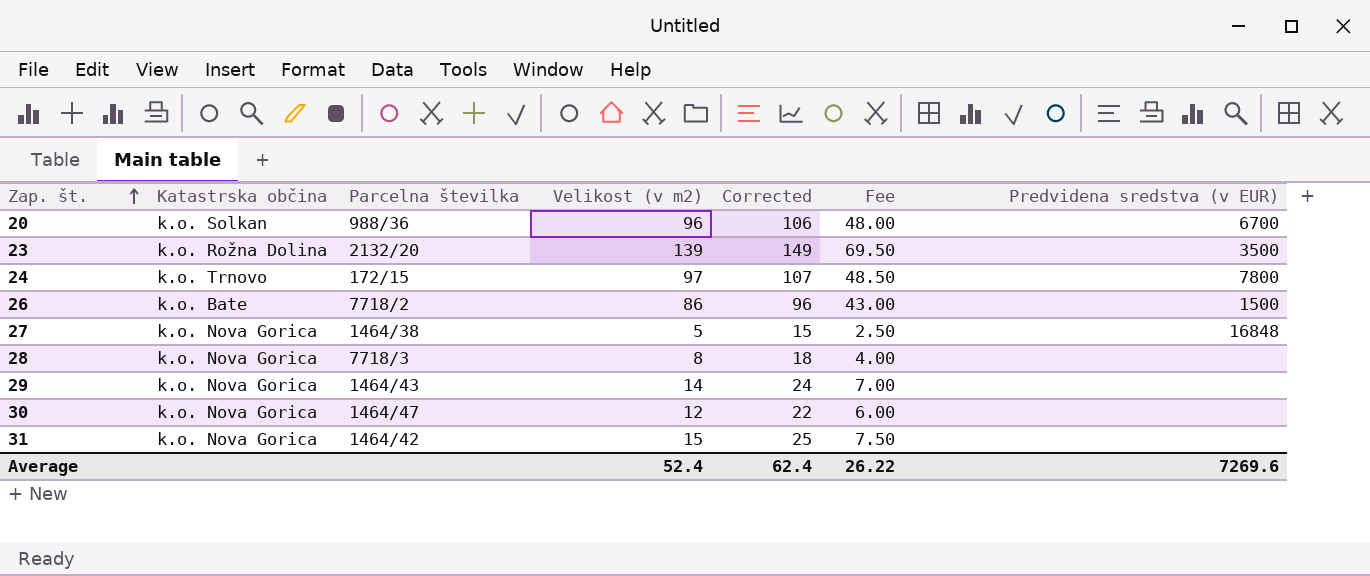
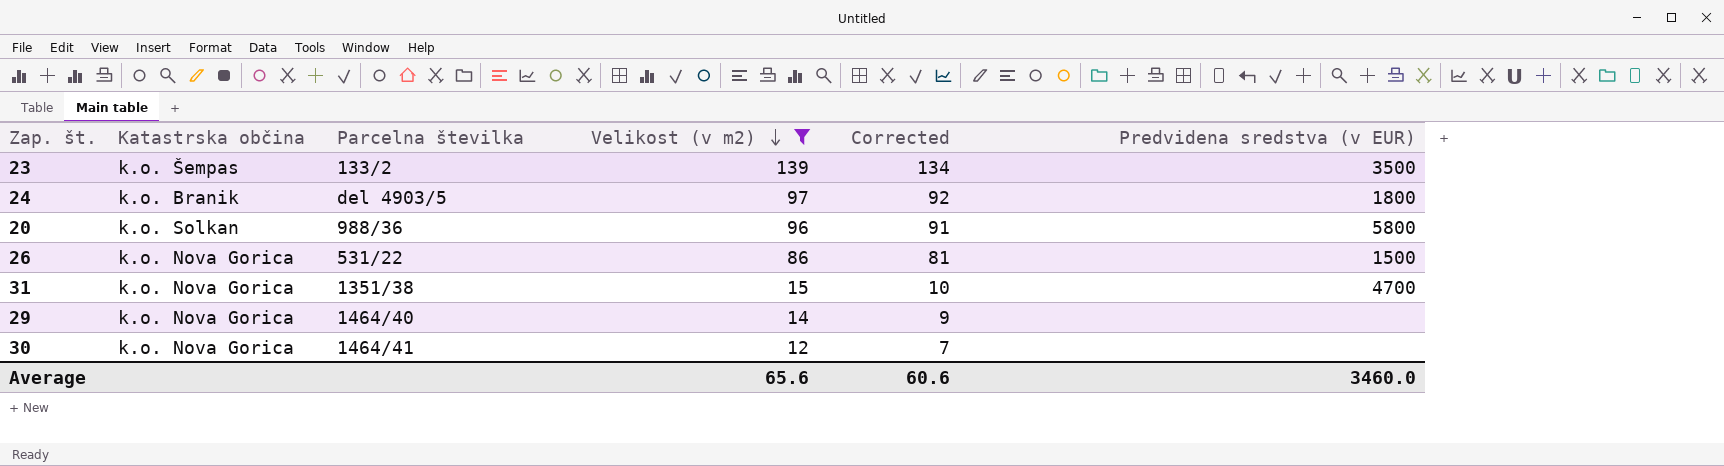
filter: none -> Velikost (v m2) >= 12
row order: Zap. št. ascending -> Velikost (v m2) descending
column Fee | formula: [Velikost (v m2)] * 0.5 -> none
column Corrected | formula: [Velikost (v m2)] + 10 -> [Velikost (v m2)] - 5
23 | Katastrska občina: k.o. Rožna Dolina -> k.o. Šempas
23 | Parcelna številka: 2132/20 -> 133/2
24 | Katastrska občina: k.o. Trnovo -> k.o. Branik
24 | Parcelna številka: 172/15 -> del 4903/5
24 | Predvidena sredstva (v EUR): 7800 -> 1800
20 | Predvidena sredstva (v EUR): 6700 -> 5800
26 | Katastrska občina: k.o. Bate -> k.o. Nova Gorica
26 | Parcelna številka: 7718/2 -> 531/22
31 | Parcelna številka: 1464/42 -> 1351/38
31 | Predvidena sredstva (v EUR): none -> 4700
29 | Parcelna številka: 1464/43 -> 1464/40
30 | Parcelna številka: 1464/47 -> 1464/41
Average | Velikost (v m2): 52.4 -> 65.6
Average | Corrected: 62.4 -> 60.6
Average | Predvidena sredstva (v EUR): 7269.6 -> 3460.0

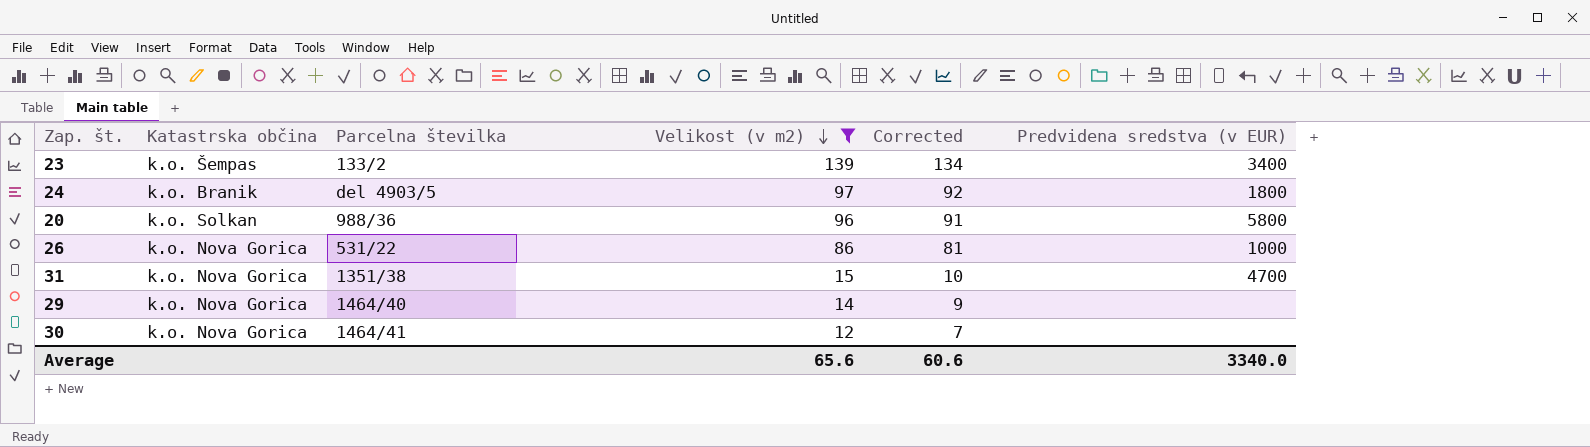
23 | Predvidena sredstva (v EUR): 3500 -> 3400
26 | Predvidena sredstva (v EUR): 1500 -> 1000
Average | Predvidena sredstva (v EUR): 3460.0 -> 3340.0

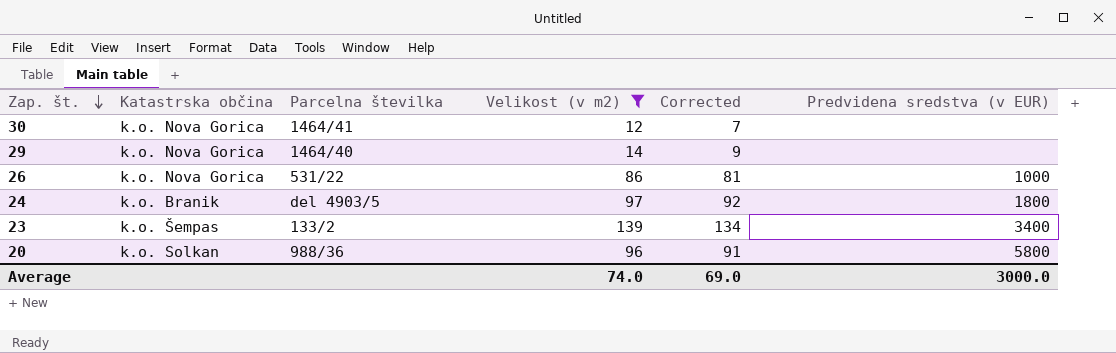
row order: Velikost (v m2) descending -> Zap. št. descending
row 31: k.o. Nova Gorica | 1351/38 | 15 | 10 | 4700 -> none
Average | Velikost (v m2): 65.6 -> 74.0
Average | Corrected: 60.6 -> 69.0
Average | Predvidena sredstva (v EUR): 3340.0 -> 3000.0

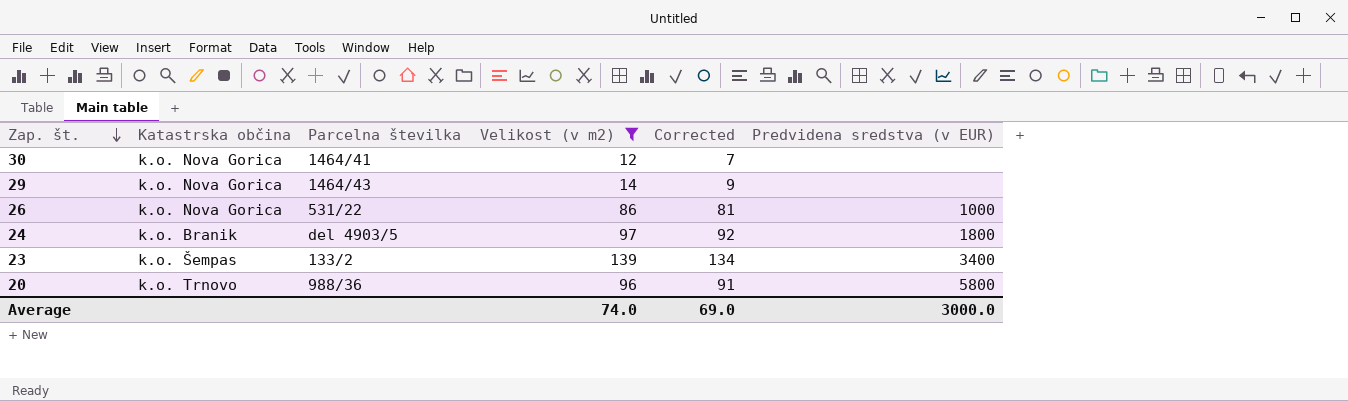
29 | Parcelna številka: 1464/40 -> 1464/43
20 | Katastrska občina: k.o. Solkan -> k.o. Trnovo

